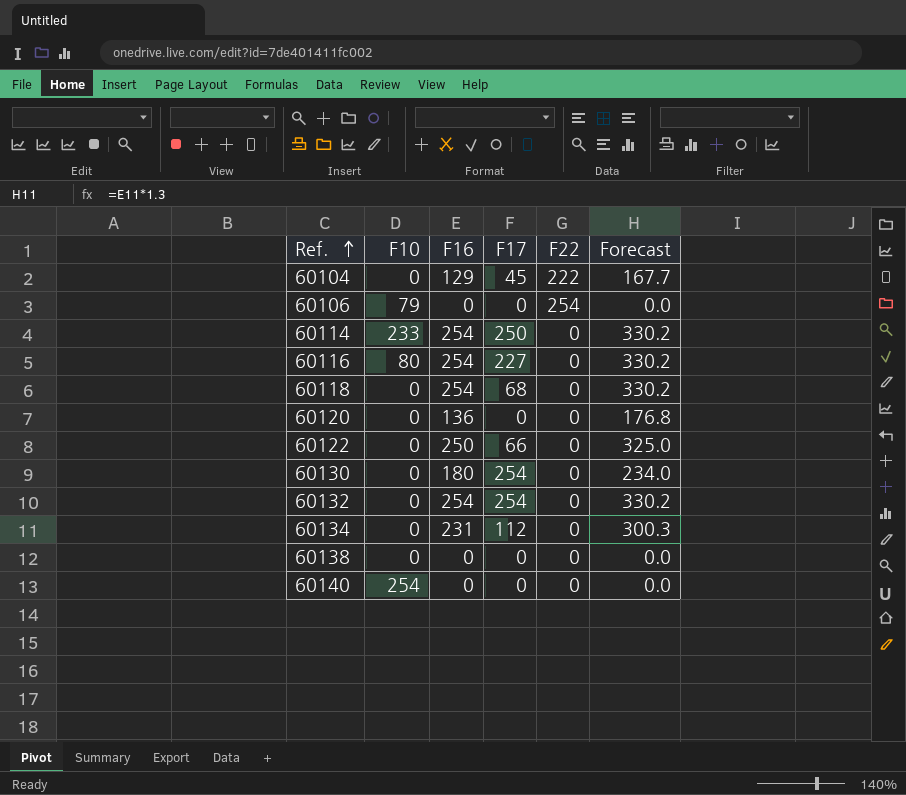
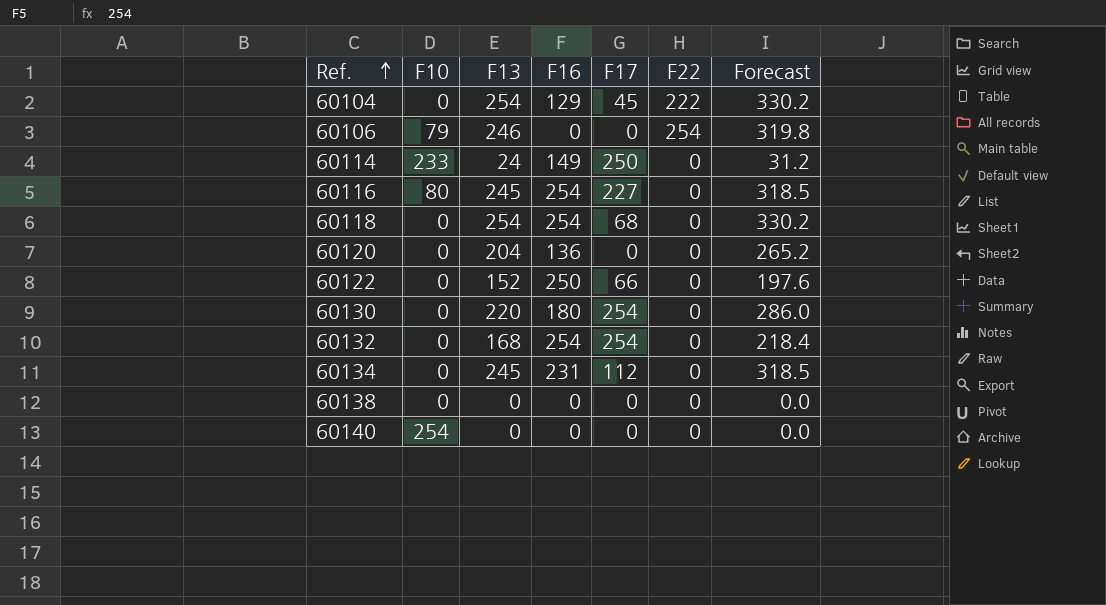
column F13 | position: none -> 3
column Forecast | formula: [F16] * 1.3 -> [F13] * 1.3
60114 | F16: 254 -> 149

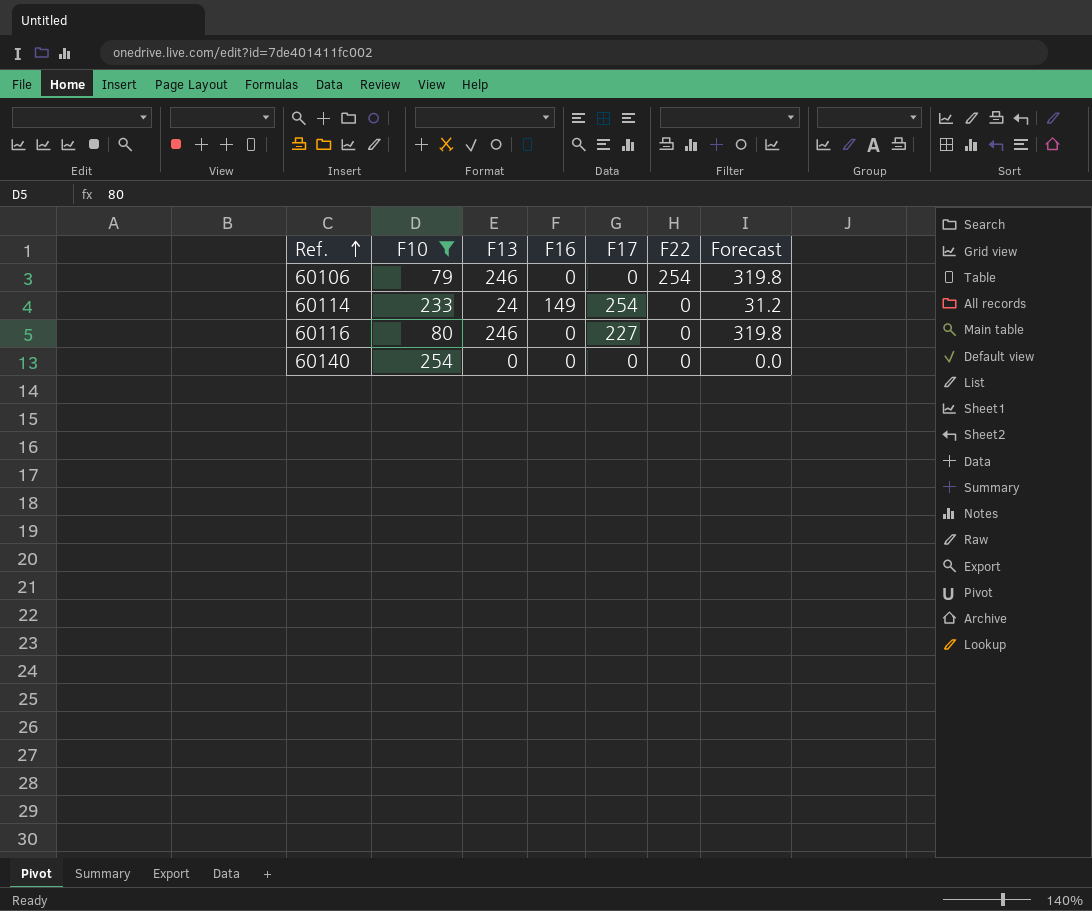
filter: none -> F10 != 0
60114 | F17: 250 -> 254
60116 | F13: 245 -> 246
60116 | F16: 254 -> 0
60116 | Forecast: 318.5 -> 319.8

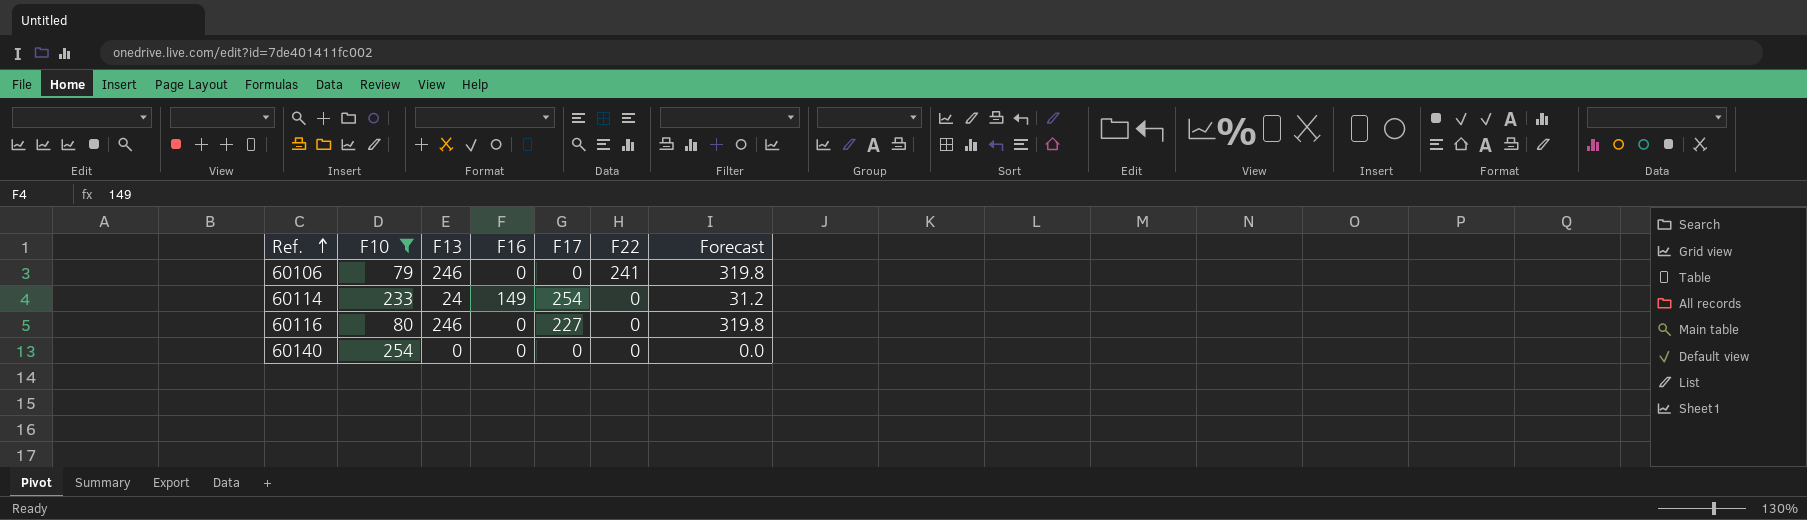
60106 | F22: 254 -> 241

